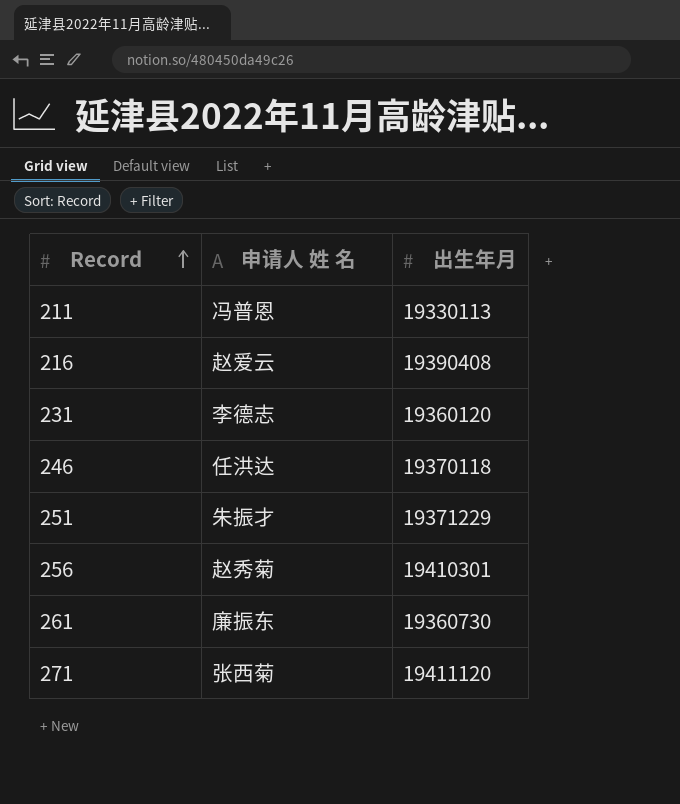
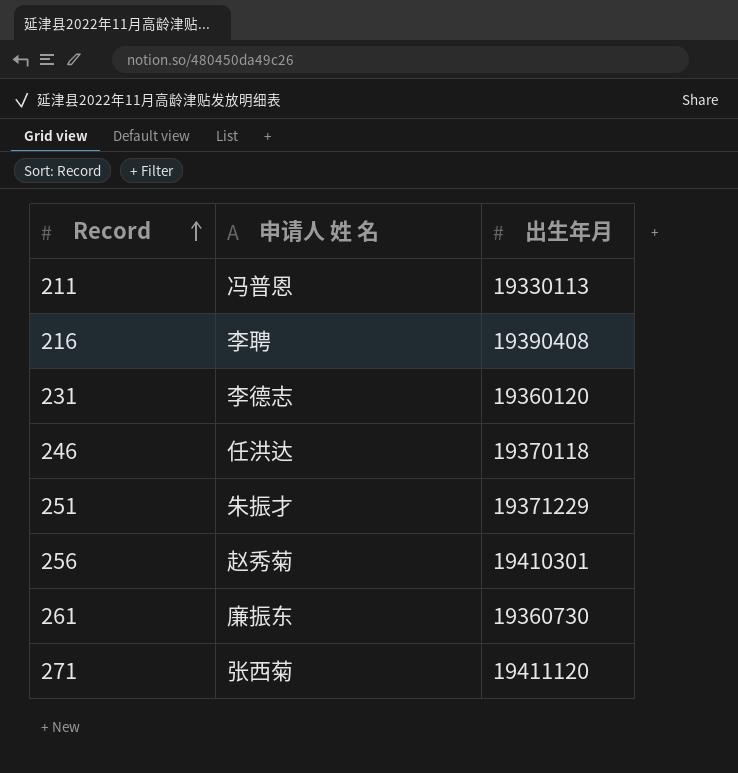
216 | 申请人 姓 名: 赵爱云 -> 李聘

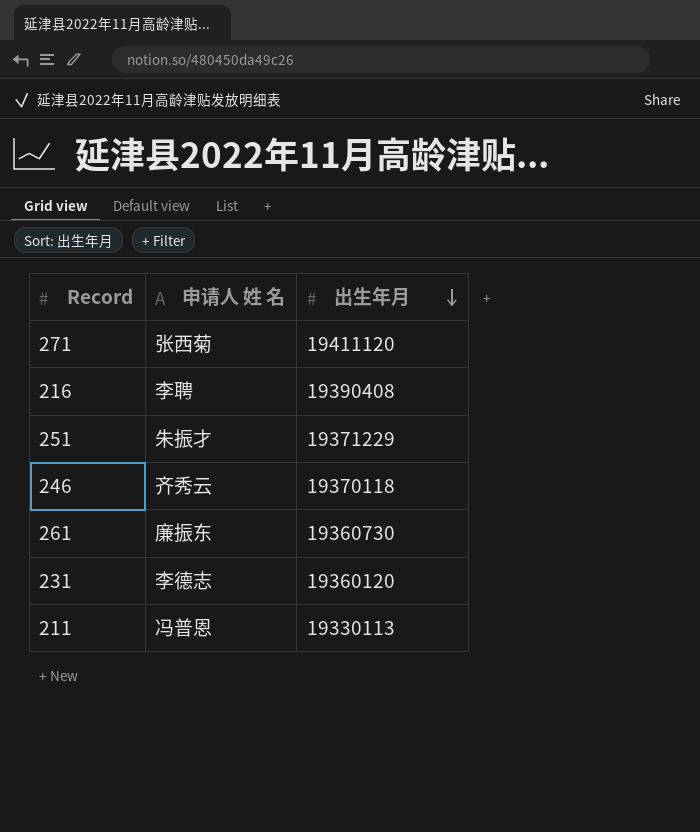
row order: Record ascending -> 出生年月 descending
row 256: 赵秀菊 | 19410301 -> none
246 | 申请人 姓 名: 任洪达 -> 齐秀云

